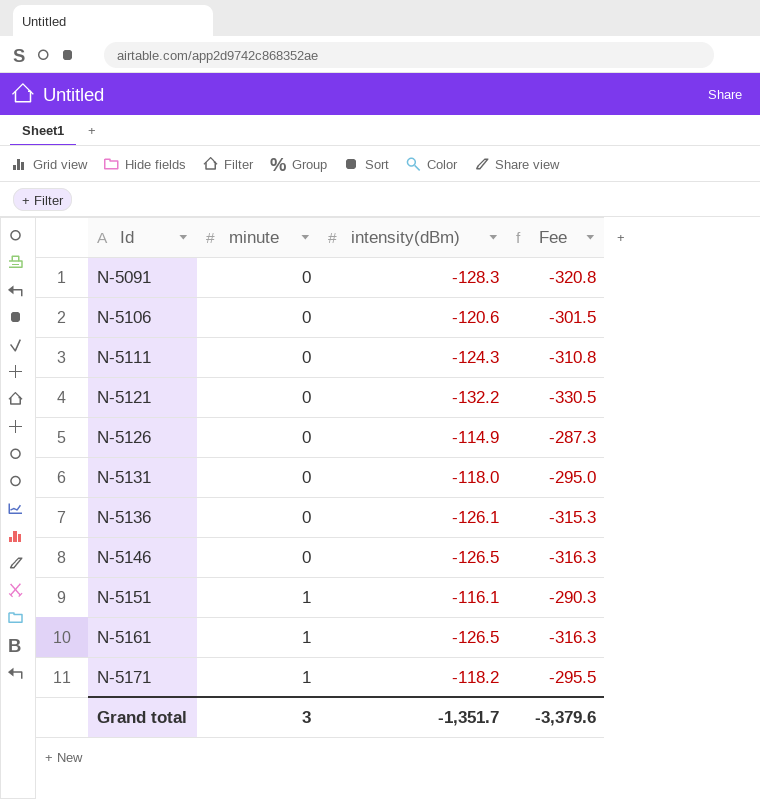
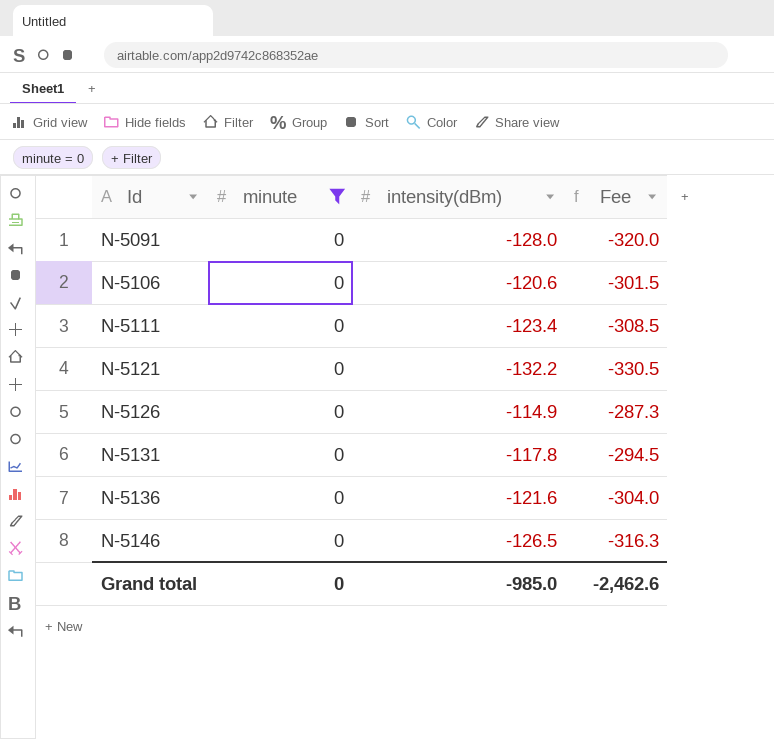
filter: none -> minute = 0
N-5091 | intensity(dBm): -128.3 -> -128.0
N-5091 | Fee: -320.8 -> -320.0
N-5111 | intensity(dBm): -124.3 -> -123.4
N-5111 | Fee: -310.8 -> -308.5
N-5131 | intensity(dBm): -118.0 -> -117.8
N-5131 | Fee: -295.0 -> -294.5
N-5136 | intensity(dBm): -126.1 -> -121.6
N-5136 | Fee: -315.3 -> -304.0
Grand total | minute: 3 -> 0
Grand total | intensity(dBm): -1,351.7 -> -985.0
Grand total | Fee: -3,379.6 -> -2,462.6

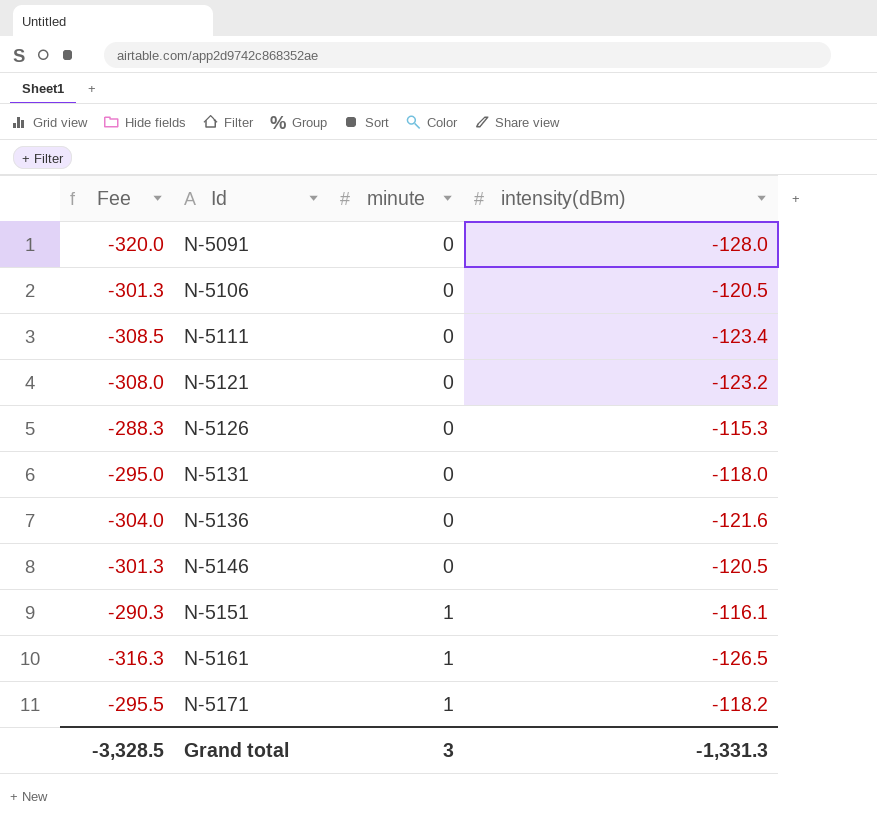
filter: minute = 0 -> none
column Fee | position: 4 -> 1
N-5106 | Fee: -301.5 -> -301.3
N-5106 | intensity(dBm): -120.6 -> -120.5
N-5121 | Fee: -330.5 -> -308.0
N-5121 | intensity(dBm): -132.2 -> -123.2
N-5126 | Fee: -287.3 -> -288.3
N-5126 | intensity(dBm): -114.9 -> -115.3
N-5131 | Fee: -294.5 -> -295.0
N-5131 | intensity(dBm): -117.8 -> -118.0
N-5146 | Fee: -316.3 -> -301.3
N-5146 | intensity(dBm): -126.5 -> -120.5
Grand total | Fee: -2,462.6 -> -3,328.5
Grand total | minute: 0 -> 3
Grand total | intensity(dBm): -985.0 -> -1,331.3

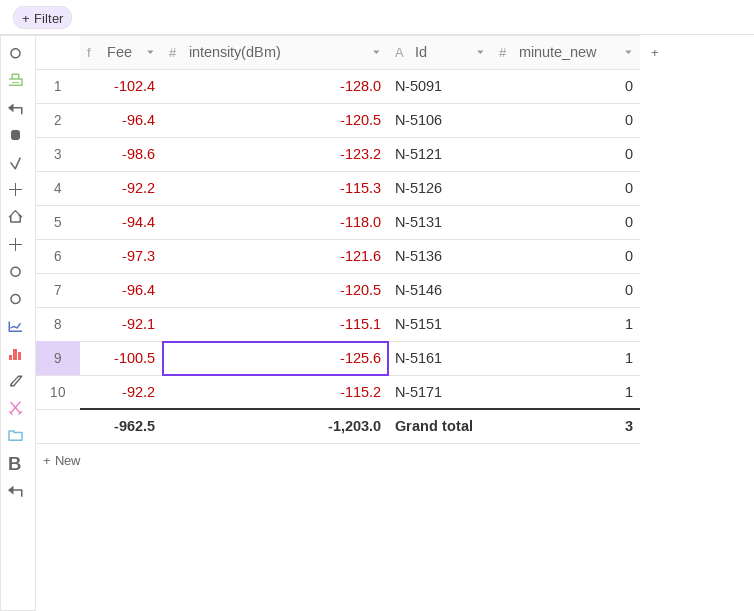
column Fee | formula: [intensity(dBm)] * 2.5 -> [intensity(dBm)] * 0.8
column intensity(dBm) | position: 4 -> 2
column name: minute -> minute_new
row N-5111: -308.5 | 0 | -123.4 -> none
N-5151 | intensity(dBm): -116.1 -> -115.1
N-5161 | intensity(dBm): -126.5 -> -125.6
N-5171 | intensity(dBm): -118.2 -> -115.2
Grand total | Fee: -3,328.5 -> -962.5
Grand total | intensity(dBm): -1,331.3 -> -1,203.0

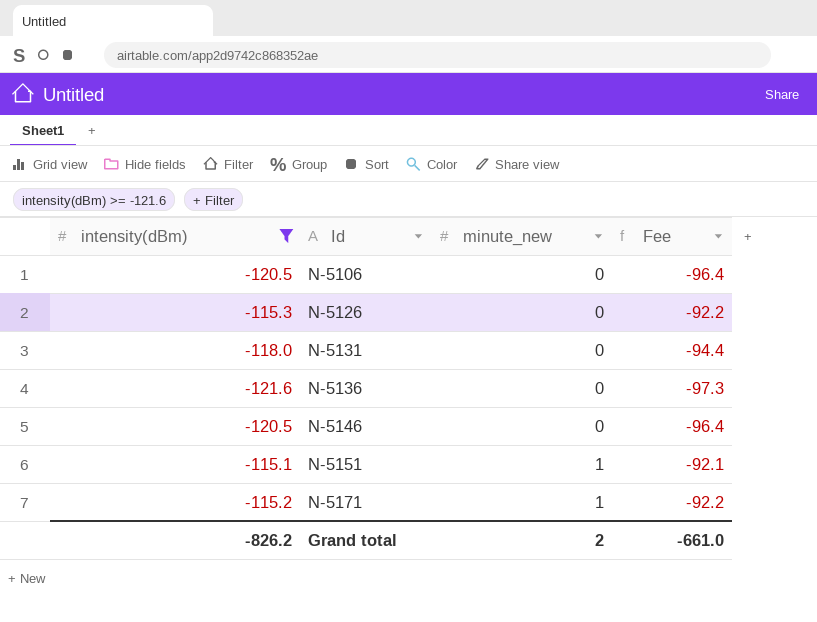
filter: none -> intensity(dBm) >= -121.6
column Fee | position: 1 -> 4
Grand total | intensity(dBm): -1,203.0 -> -826.2
Grand total | minute_new: 3 -> 2
Grand total | Fee: -962.5 -> -661.0

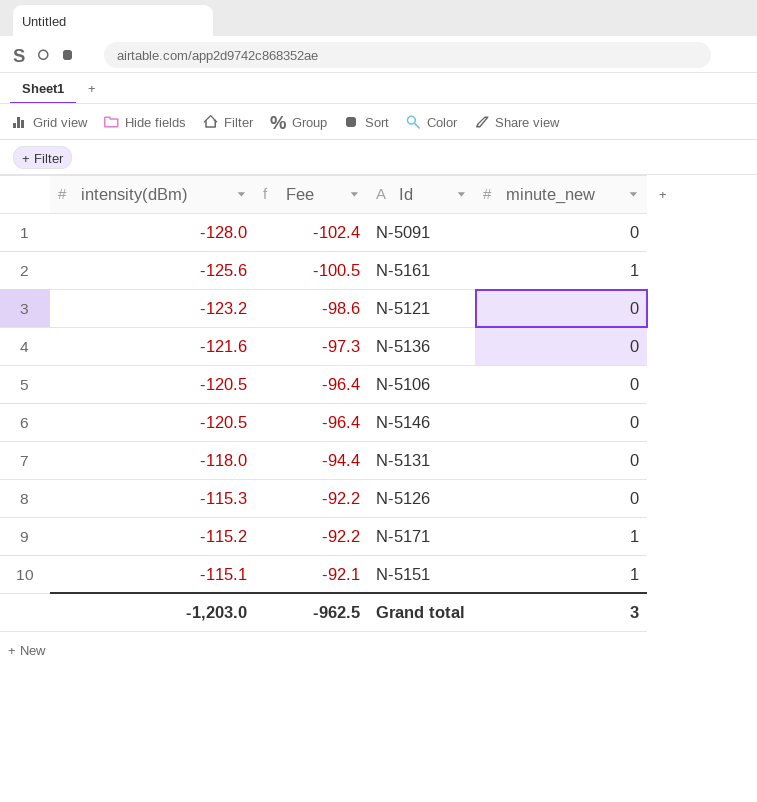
filter: intensity(dBm) >= -121.6 -> none
row order: Id ascending -> intensity(dBm) ascending
column Fee | position: 4 -> 2
Grand total | intensity(dBm): -826.2 -> -1,203.0
Grand total | Fee: -661.0 -> -962.5
Grand total | minute_new: 2 -> 3

